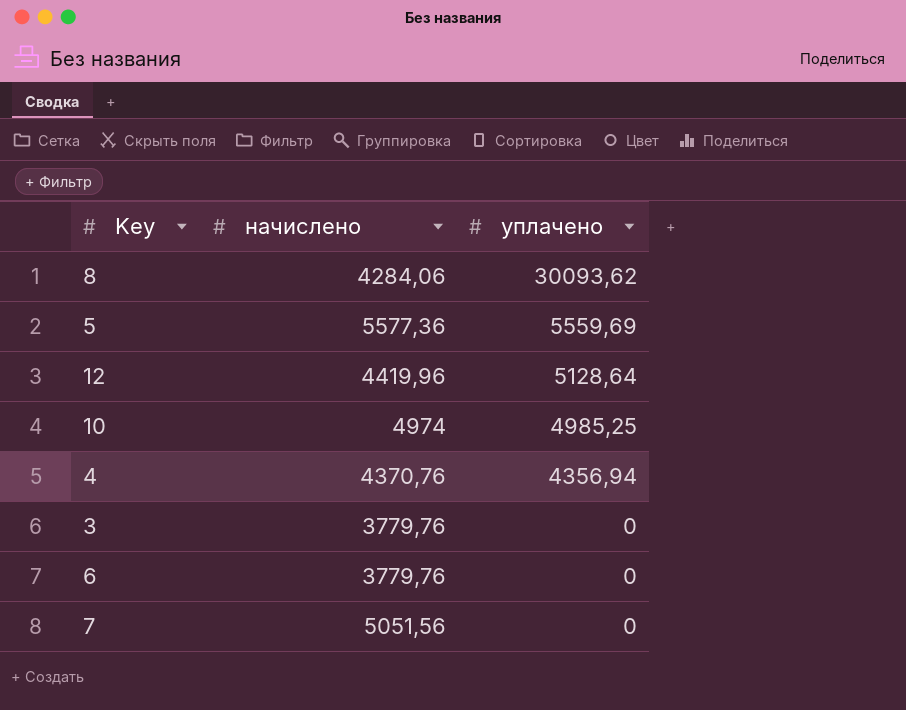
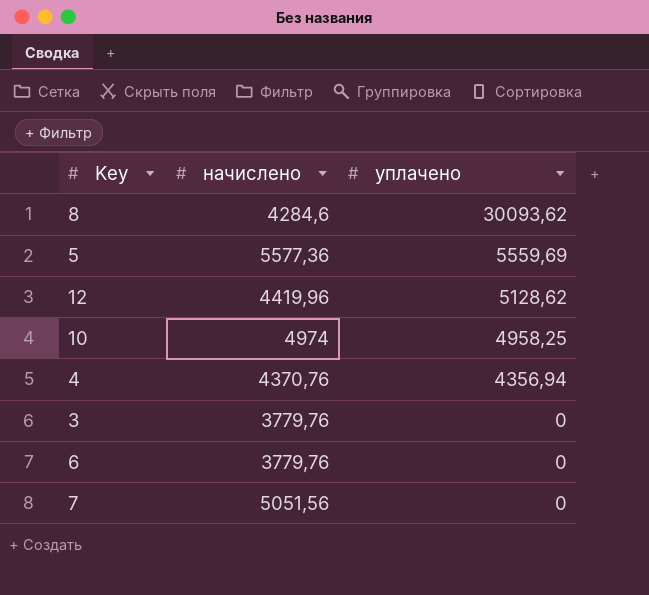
8 | начислено: 4284,06 -> 4284,6
12 | уплачено: 5128,64 -> 5128,62
10 | уплачено: 4985,25 -> 4958,25

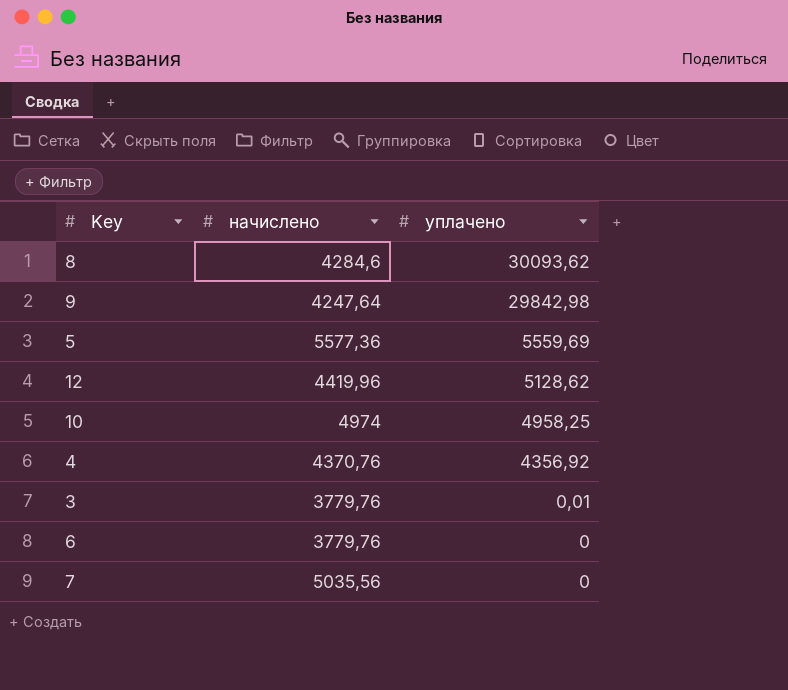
row 9: none -> 4247,64 | 29842,98
4 | уплачено: 4356,94 -> 4356,92
3 | уплачено: 0 -> 0,01
7 | начислено: 5051,56 -> 5035,56

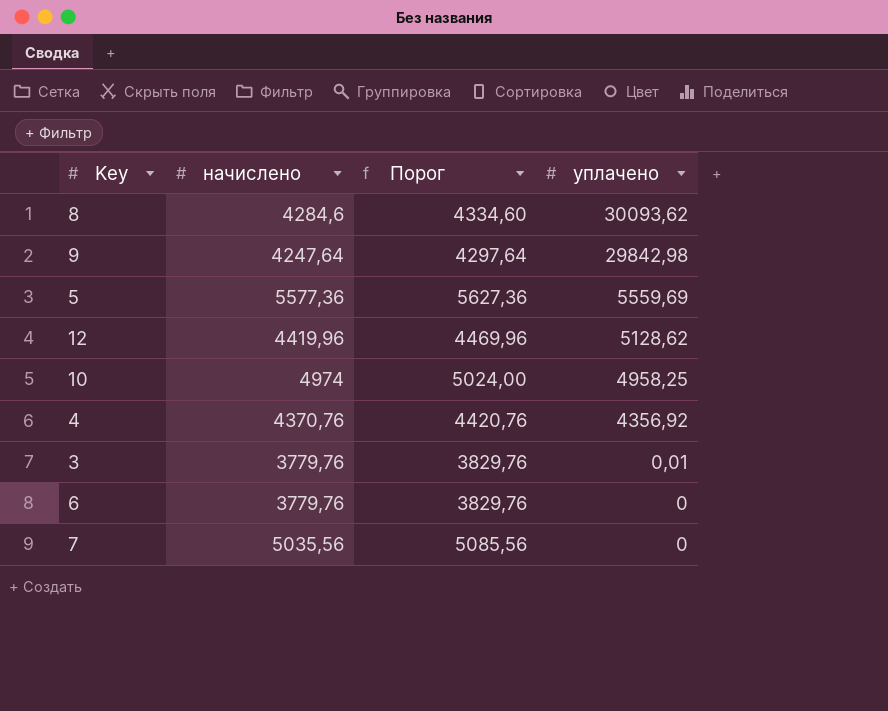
column Порог | formula: none -> [начислено] + 50

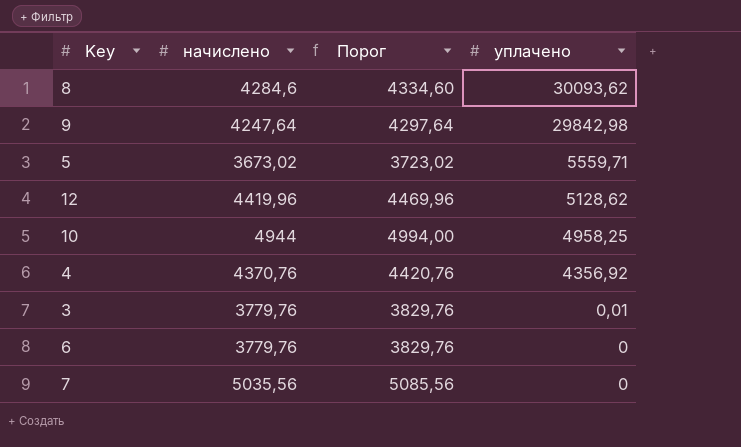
5 | начислено: 5577,36 -> 3673,02
5 | Порог: 5627,36 -> 3723,02
5 | уплачено: 5559,69 -> 5559,71
10 | начислено: 4974 -> 4944
10 | Порог: 5024,00 -> 4994,00

